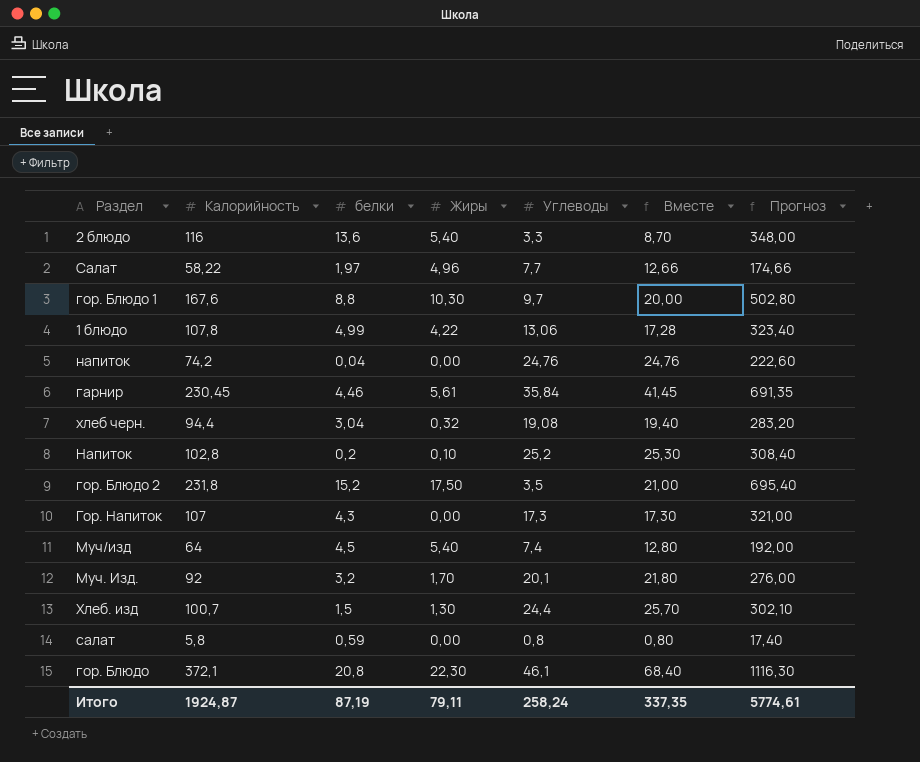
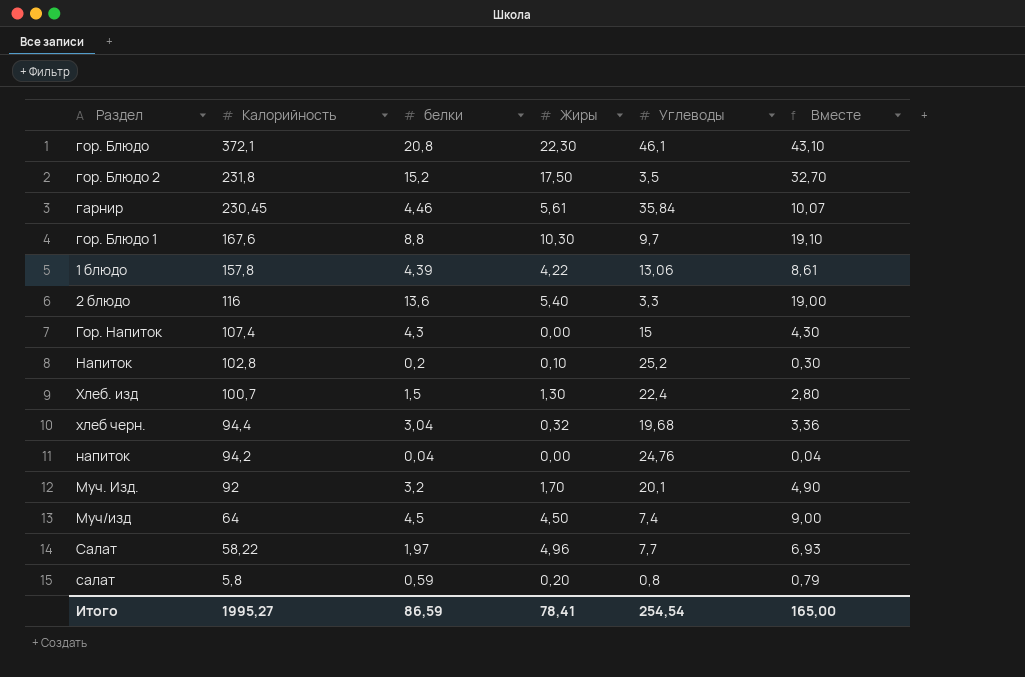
row order: none -> Калорийность descending
column Прогноз | formula: [Калорийность] * 3 -> none
column Вместе | formula: [Жиры] + [Углеводы] -> [белки] + [Жиры]
1 блюдо | Калорийность: 107,8 -> 157,8
1 блюдо | белки: 4,99 -> 4,39
Гор. Напиток | Калорийность: 107 -> 107,4
Гор. Напиток | Углеводы: 17,3 -> 15
Хлеб. изд | Углеводы: 24,4 -> 22,4
хлеб черн. | Углеводы: 19,08 -> 19,68
напиток | Калорийность: 74,2 -> 94,2
Муч/изд | Жиры: 5,40 -> 4,50
салат | Жиры: 0,00 -> 0,20
Итого | Калорийность: 1924,87 -> 1995,27
Итого | белки: 87,19 -> 86,59
Итого | Жиры: 79,11 -> 78,41
Итого | Углеводы: 258,24 -> 254,54
Итого | Вместе: 337,35 -> 165,00

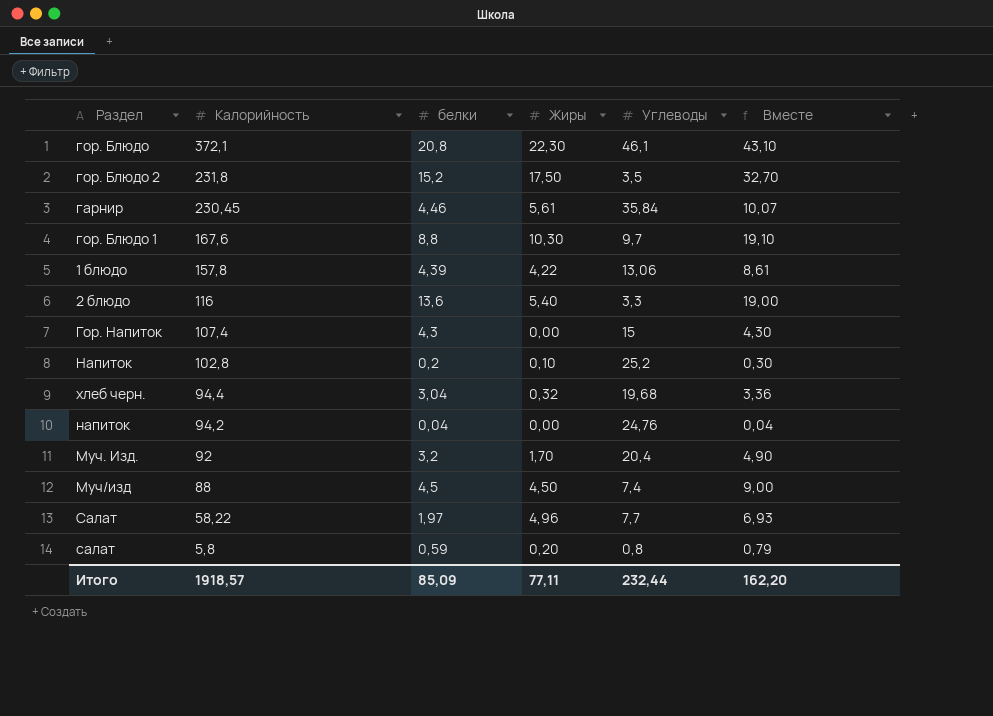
row Хлеб. изд: 100,7 | 1,5 | 1,30 | 22,4 | 2,80 -> none
Муч. Изд. | Углеводы: 20,1 -> 20,4
Муч/изд | Калорийность: 64 -> 88
Итого | Калорийность: 1995,27 -> 1918,57
Итого | белки: 86,59 -> 85,09
Итого | Жиры: 78,41 -> 77,11
Итого | Углеводы: 254,54 -> 232,44
Итого | Вместе: 165,00 -> 162,20

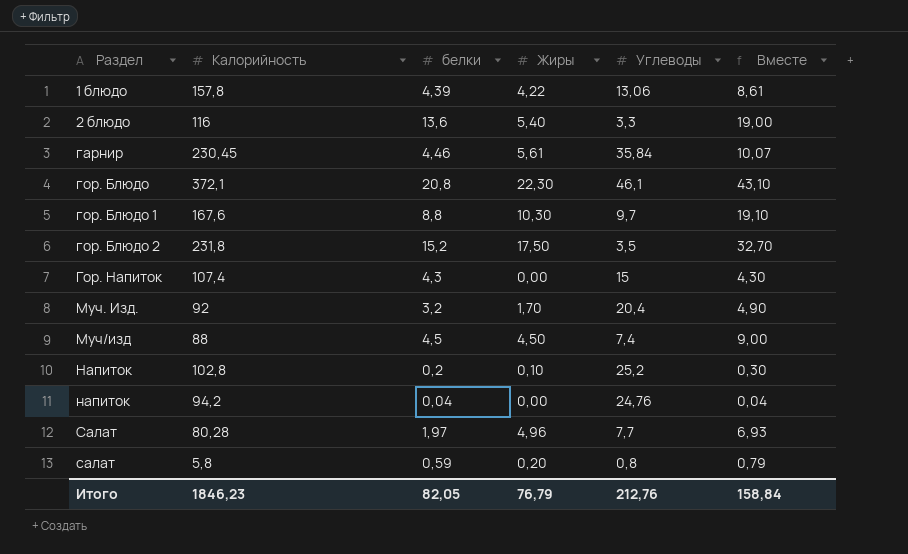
row order: Калорийность descending -> Раздел ascending
row хлеб черн.: 94,4 | 3,04 | 0,32 | 19,68 | 3,36 -> none
Салат | Калорийность: 58,22 -> 80,28
Итого | Калорийность: 1918,57 -> 1846,23
Итого | белки: 85,09 -> 82,05
Итого | Жиры: 77,11 -> 76,79
Итого | Углеводы: 232,44 -> 212,76
Итого | Вместе: 162,20 -> 158,84

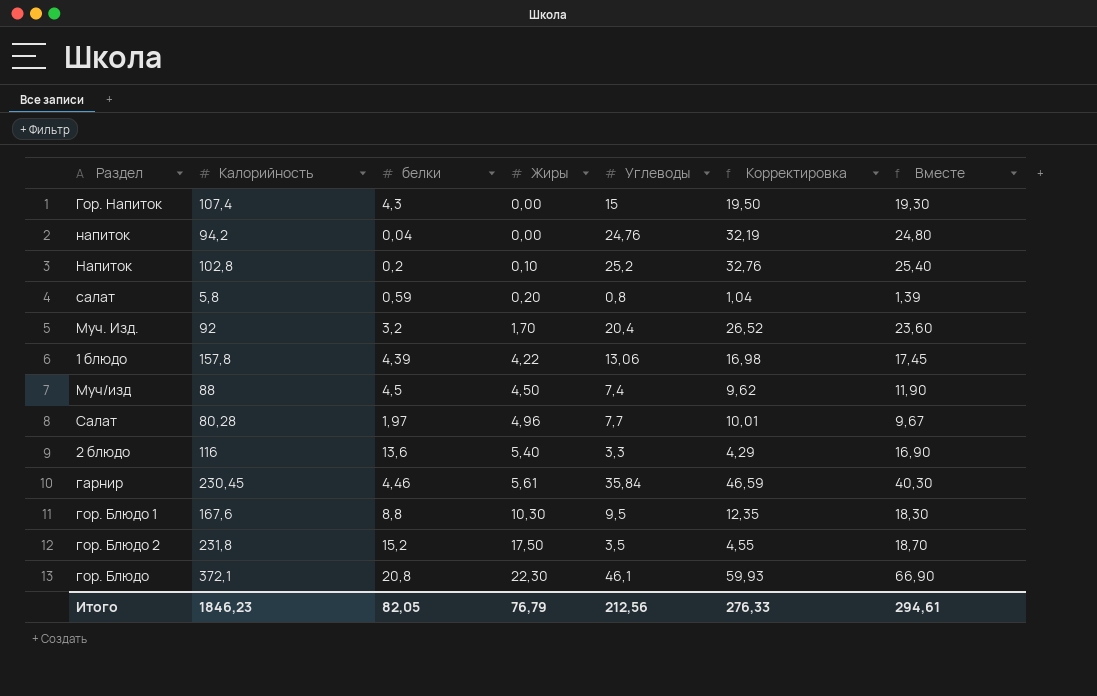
row order: Раздел ascending -> Жиры ascending
column Корректировка | formula: none -> [Углеводы] * 1,3
column Вместе | formula: [белки] + [Жиры] -> [белки] + [Углеводы]
гор. Блюдо 1 | Углеводы: 9,7 -> 9,5
Итого | Углеводы: 212,76 -> 212,56
Итого | Вместе: 158,84 -> 294,61

